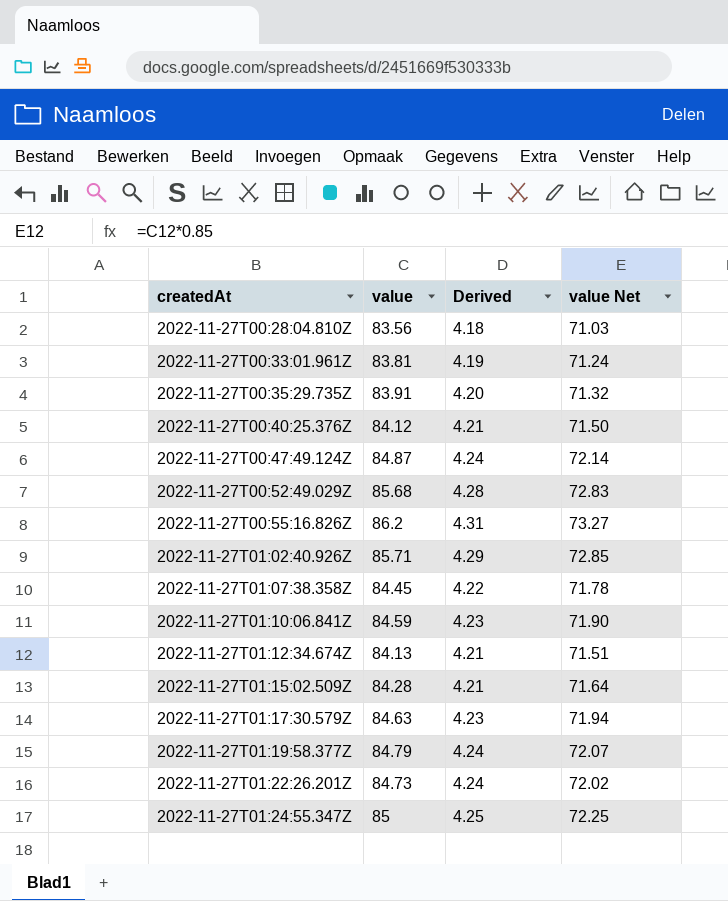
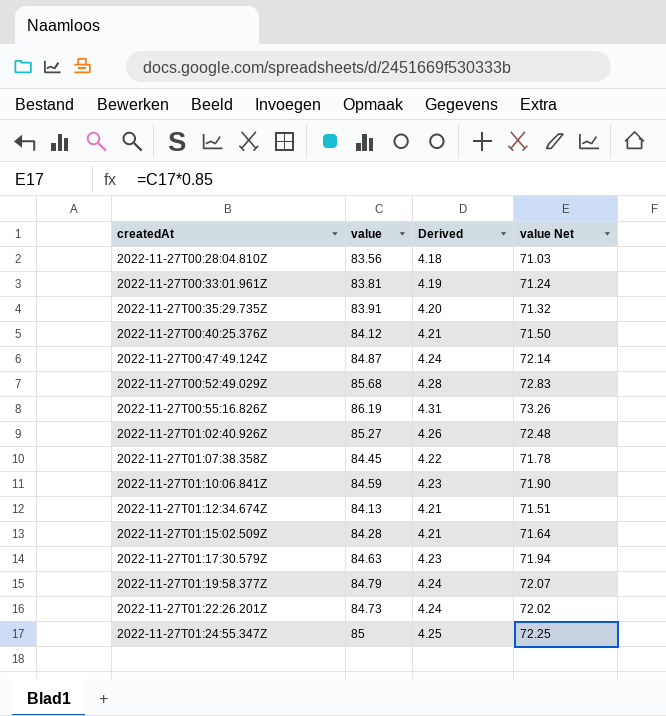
2022-11-27T00:55:16.826Z | value: 86.2 -> 86.19
2022-11-27T00:55:16.826Z | value Net: 73.27 -> 73.26
2022-11-27T01:02:40.926Z | value: 85.71 -> 85.27
2022-11-27T01:02:40.926Z | Derived: 4.29 -> 4.26
2022-11-27T01:02:40.926Z | value Net: 72.85 -> 72.48

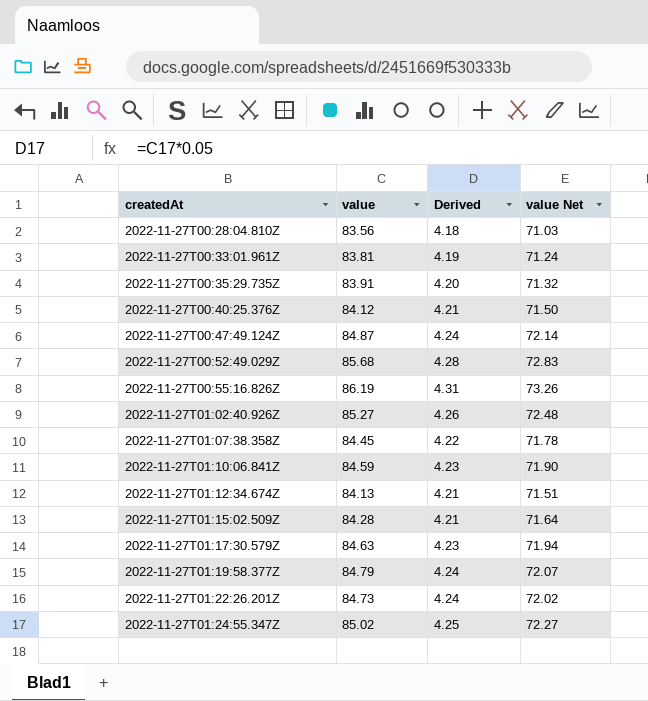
2022-11-27T01:24:55.347Z | value: 85 -> 85.02
2022-11-27T01:24:55.347Z | value Net: 72.25 -> 72.27

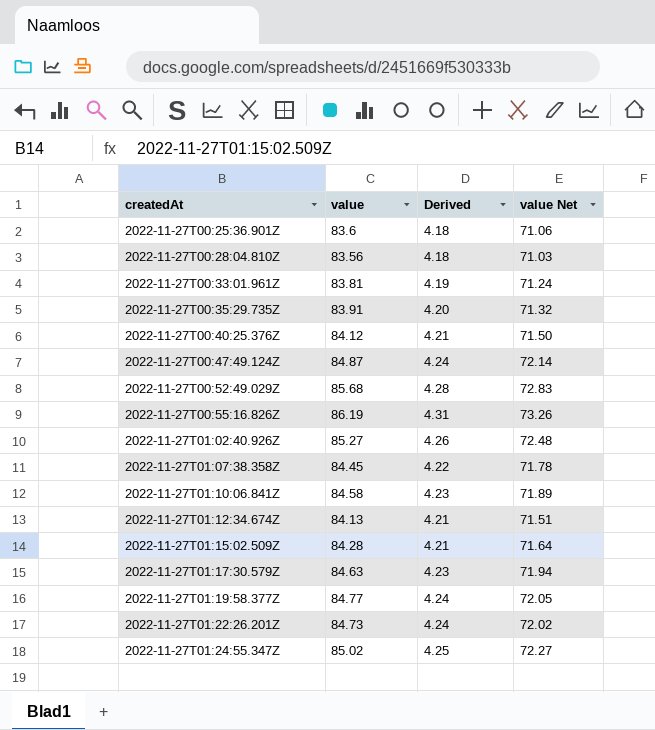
row 2022-11-27T00:25:36.901Z: none -> 83.6 | 4.18 | 71.06
2022-11-27T01:10:06.841Z | value: 84.59 -> 84.58
2022-11-27T01:10:06.841Z | value Net: 71.90 -> 71.89
2022-11-27T01:19:58.377Z | value: 84.79 -> 84.77
2022-11-27T01:19:58.377Z | value Net: 72.07 -> 72.05

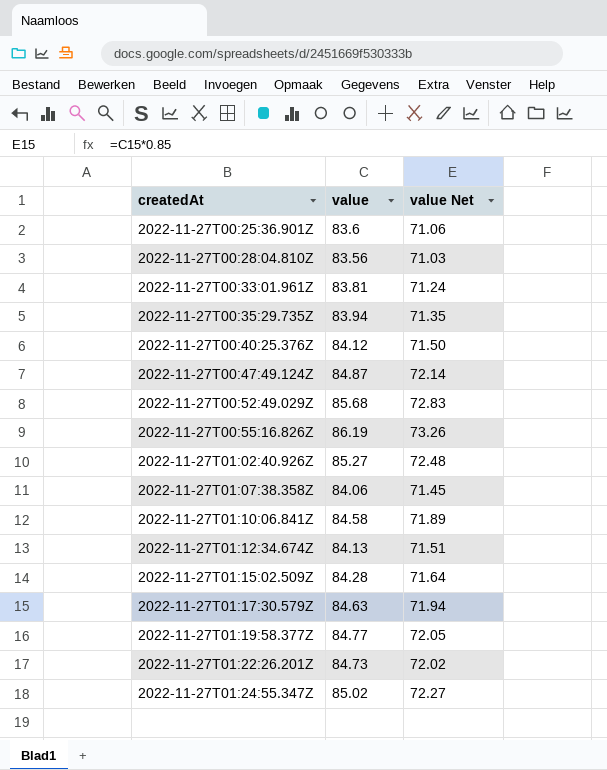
column Derived | formula: [value] * 0.05 -> none
2022-11-27T00:35:29.735Z | value: 83.91 -> 83.94
2022-11-27T00:35:29.735Z | value Net: 71.32 -> 71.35
2022-11-27T01:07:38.358Z | value: 84.45 -> 84.06
2022-11-27T01:07:38.358Z | value Net: 71.78 -> 71.45

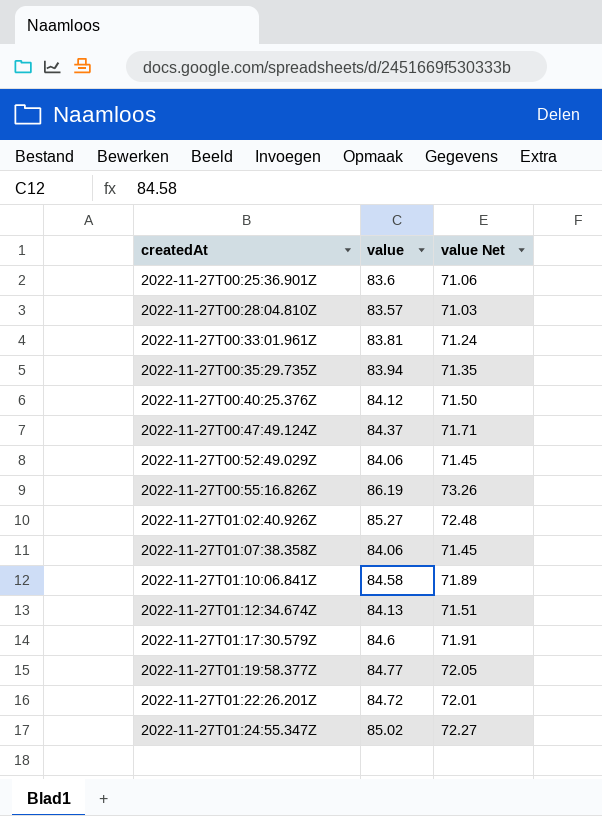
row 2022-11-27T01:15:02.509Z: 84.28 | 71.64 -> none
2022-11-27T00:28:04.810Z | value: 83.56 -> 83.57
2022-11-27T00:47:49.124Z | value: 84.87 -> 84.37
2022-11-27T00:47:49.124Z | value Net: 72.14 -> 71.71
2022-11-27T00:52:49.029Z | value: 85.68 -> 84.06
2022-11-27T00:52:49.029Z | value Net: 72.83 -> 71.45
2022-11-27T01:17:30.579Z | value: 84.63 -> 84.6
2022-11-27T01:17:30.579Z | value Net: 71.94 -> 71.91
2022-11-27T01:22:26.201Z | value: 84.73 -> 84.72
2022-11-27T01:22:26.201Z | value Net: 72.02 -> 72.01

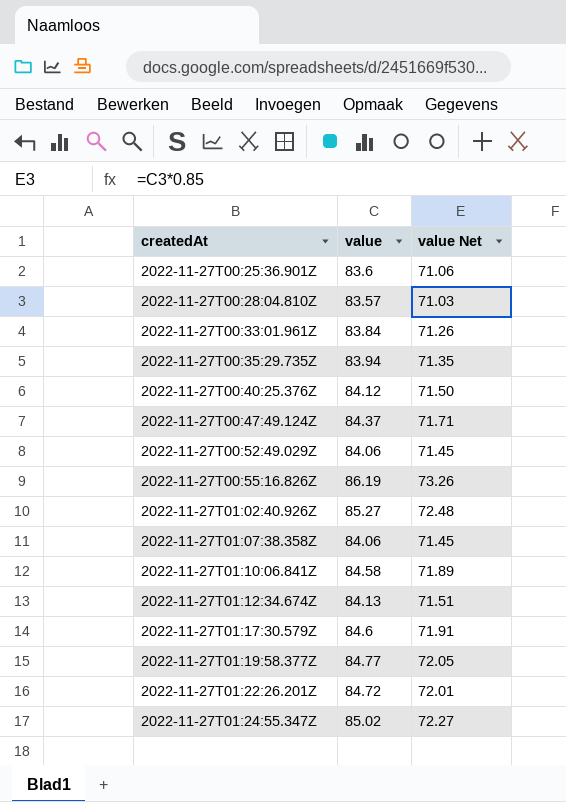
2022-11-27T00:33:01.961Z | value: 83.81 -> 83.84
2022-11-27T00:33:01.961Z | value Net: 71.24 -> 71.26

